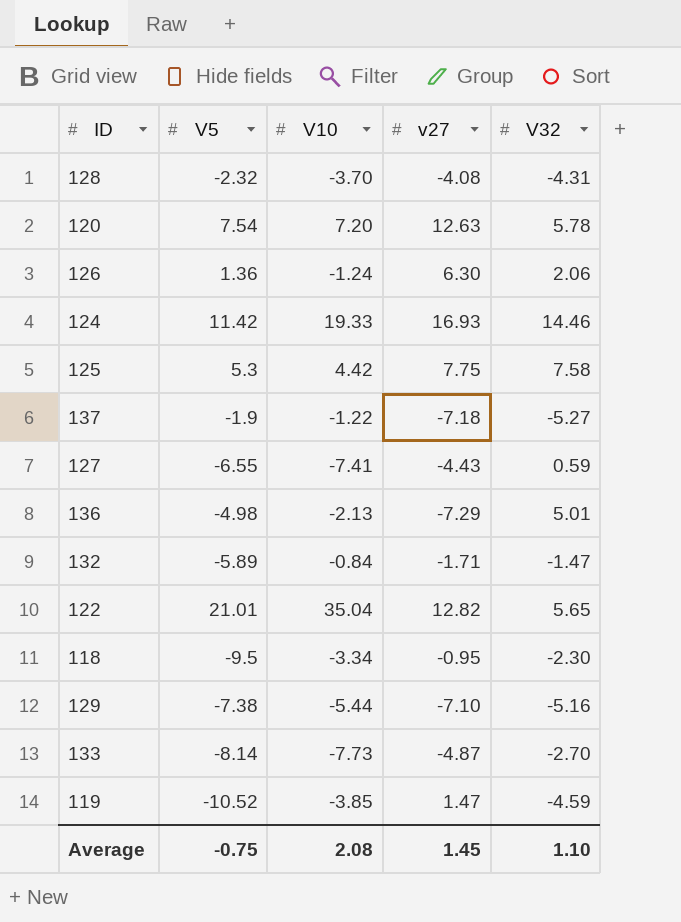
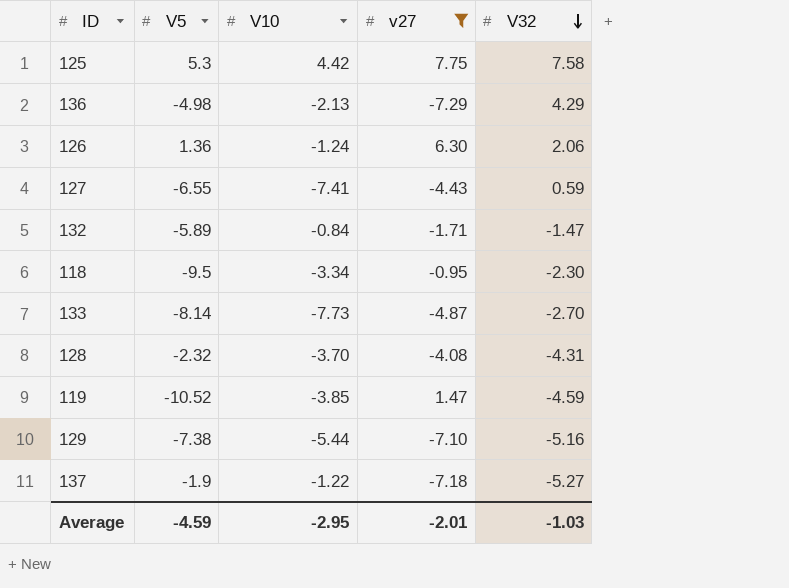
filter: none -> v27 <= 7.75
row order: none -> V32 descending
136 | V32: 5.01 -> 4.29
Average | V5: -0.75 -> -4.59
Average | V10: 2.08 -> -2.95
Average | v27: 1.45 -> -2.01
Average | V32: 1.10 -> -1.03

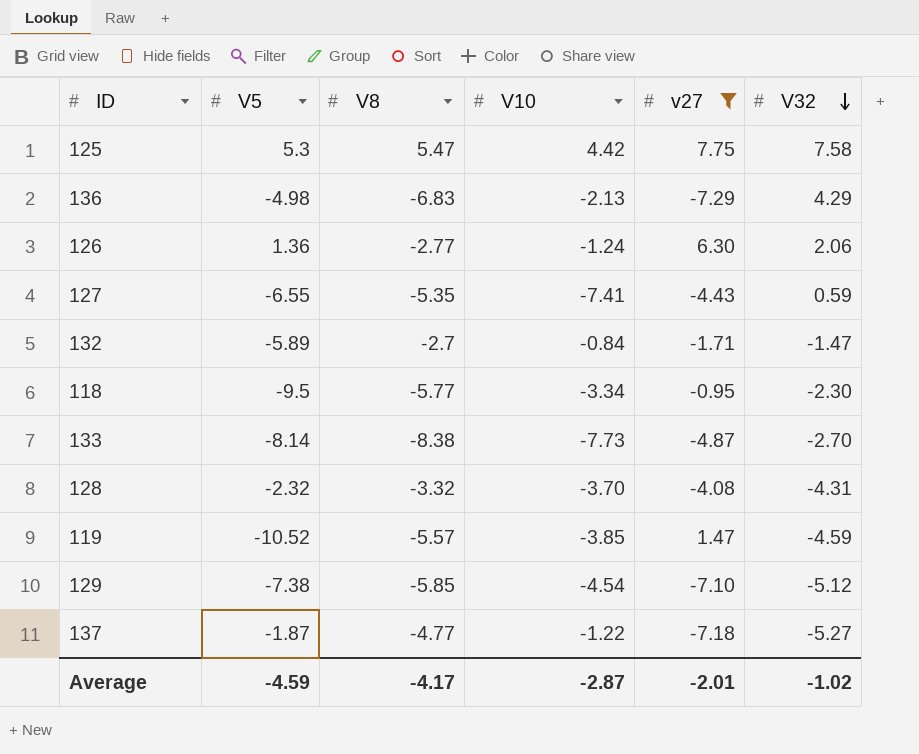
column V8 | position: none -> 3
129 | V10: -5.44 -> -4.54
129 | V32: -5.16 -> -5.12
137 | V5: -1.9 -> -1.87
Average | V10: -2.95 -> -2.87
Average | V32: -1.03 -> -1.02

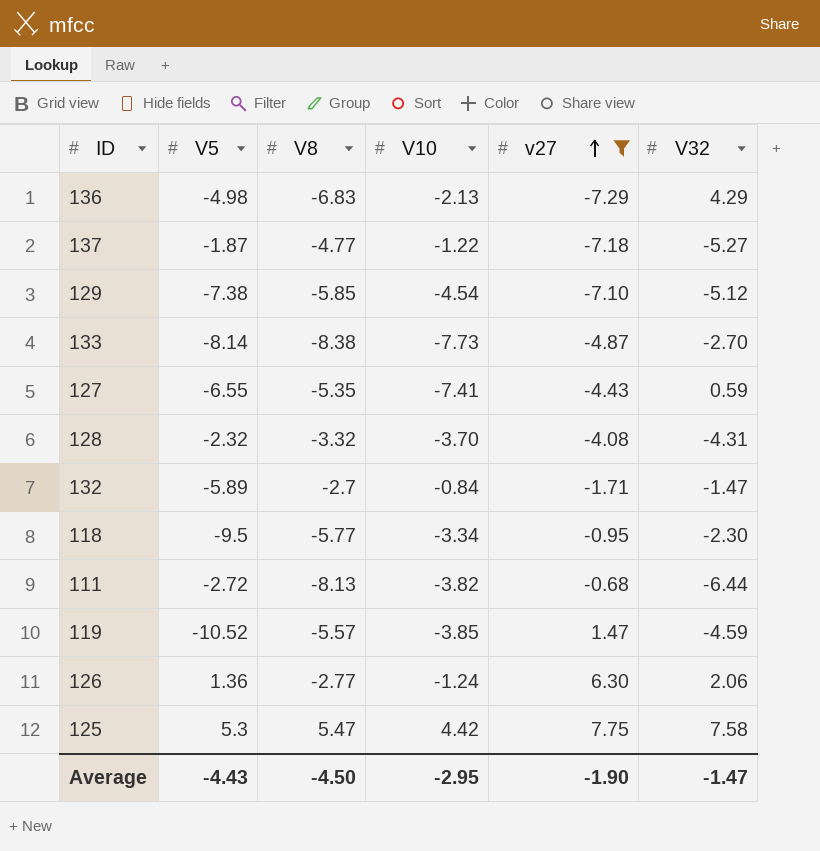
row order: V32 descending -> v27 ascending
row 111: none -> -2.72 | -8.13 | -3.82 | -0.68 | -6.44
Average | V5: -4.59 -> -4.43
Average | V8: -4.17 -> -4.50
Average | V10: -2.87 -> -2.95
Average | v27: -2.01 -> -1.90
Average | V32: -1.02 -> -1.47

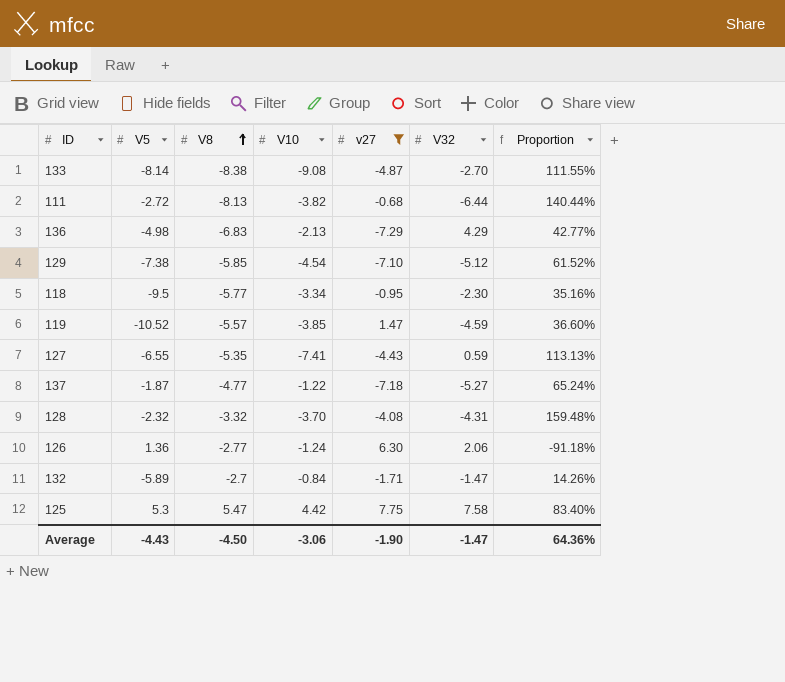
row order: v27 ascending -> V8 ascending
column Proportion | formula: none -> [V10] / [V5]
133 | V10: -7.73 -> -9.08
Average | V10: -2.95 -> -3.06

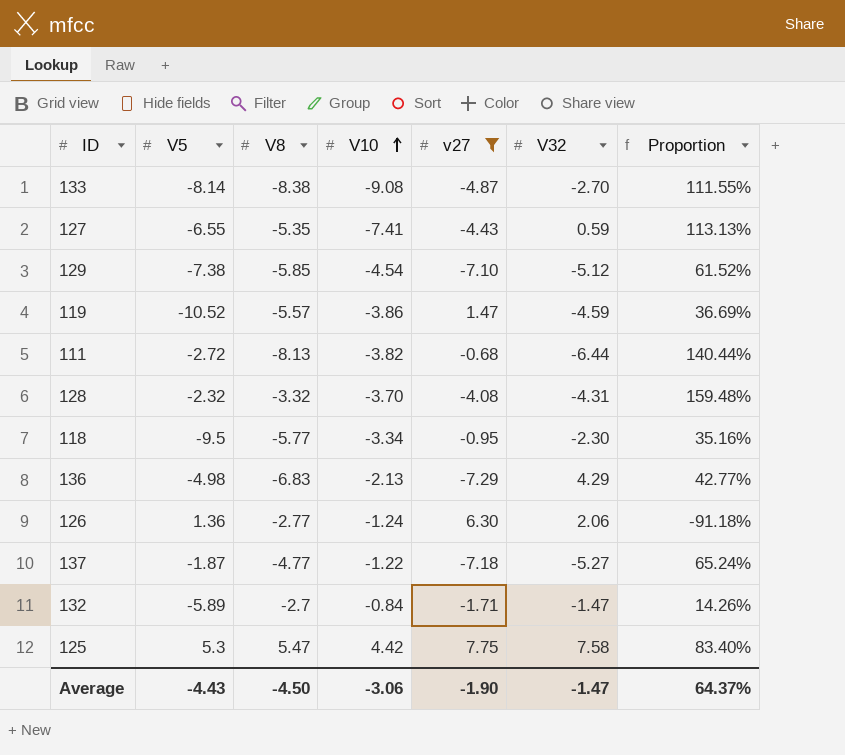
row order: V8 ascending -> V10 ascending
119 | V10: -3.85 -> -3.86
119 | Proportion: 36.60% -> 36.69%
Average | Proportion: 64.36% -> 64.37%

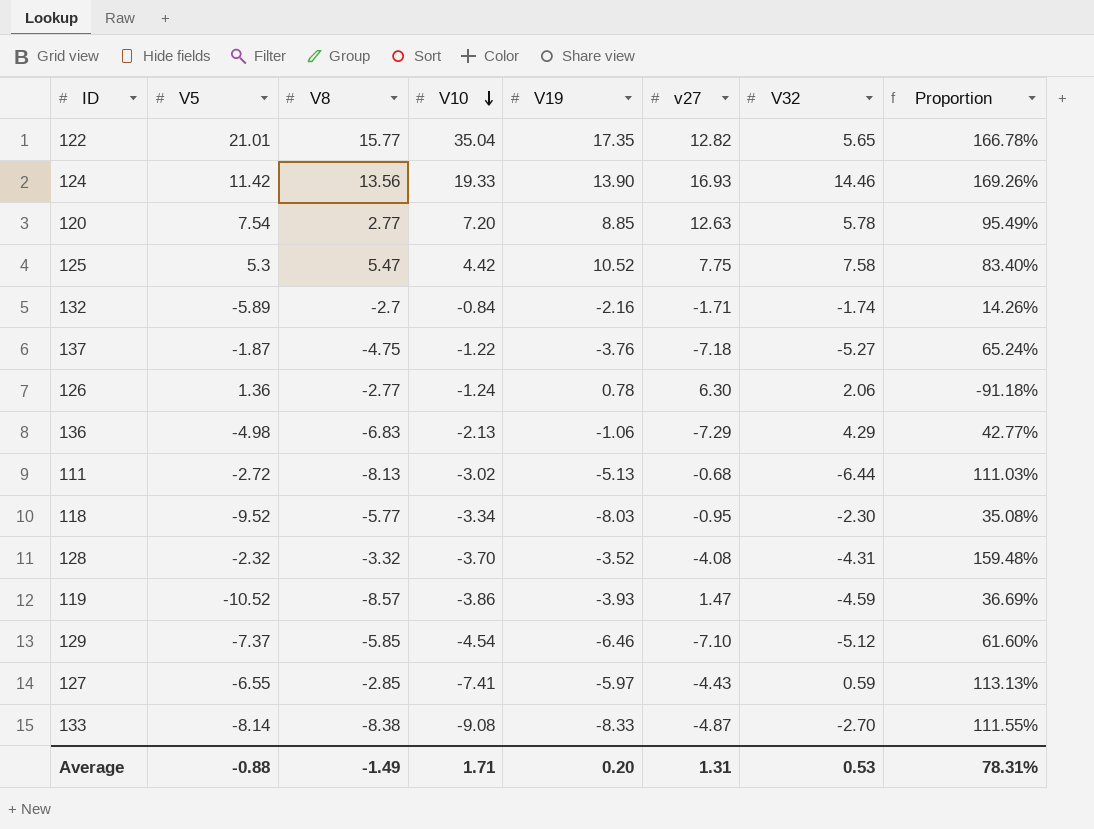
filter: v27 <= 7.75 -> none
row order: V10 ascending -> V10 descending
column V19 | position: none -> 5
132 | V32: -1.47 -> -1.74
137 | V8: -4.77 -> -4.75
111 | V10: -3.82 -> -3.02
111 | Proportion: 140.44% -> 111.03%
118 | V5: -9.5 -> -9.52
118 | Proportion: 35.16% -> 35.08%
119 | V8: -5.57 -> -8.57
129 | V5: -7.38 -> -7.37
129 | Proportion: 61.52% -> 61.60%
127 | V8: -5.35 -> -2.85
Average | V5: -4.43 -> -0.88
Average | V8: -4.50 -> -1.49
Average | V10: -3.06 -> 1.71
Average | v27: -1.90 -> 1.31
Average | V32: -1.47 -> 0.53
Average | Proportion: 64.37% -> 78.31%

